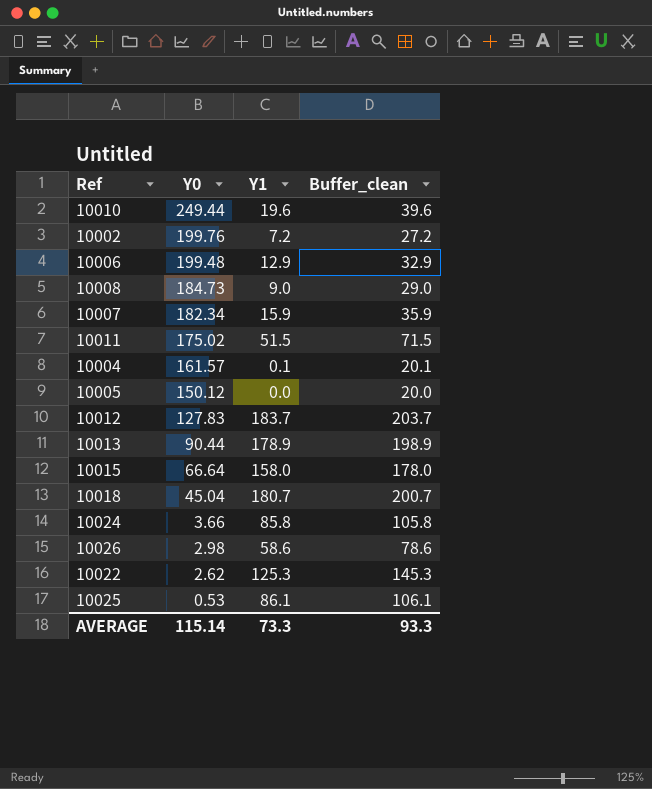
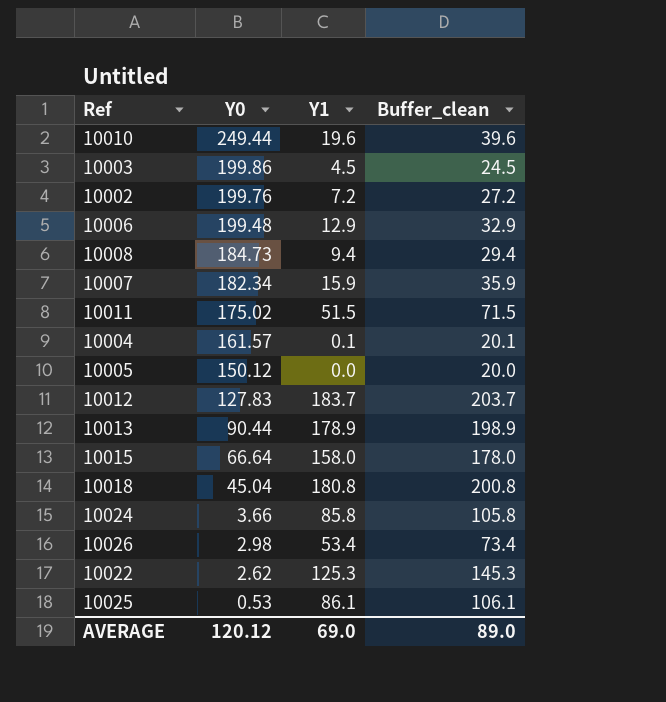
row 10003: none -> 199.86 | 4.5 | 24.5
10008 | Y1: 9.0 -> 9.4
10008 | Buffer_clean: 29.0 -> 29.4
10018 | Y1: 180.7 -> 180.8
10018 | Buffer_clean: 200.7 -> 200.8
10026 | Y1: 58.6 -> 53.4
10026 | Buffer_clean: 78.6 -> 73.4
AVERAGE | Y0: 115.14 -> 120.12
AVERAGE | Y1: 73.3 -> 69.0
AVERAGE | Buffer_clean: 93.3 -> 89.0

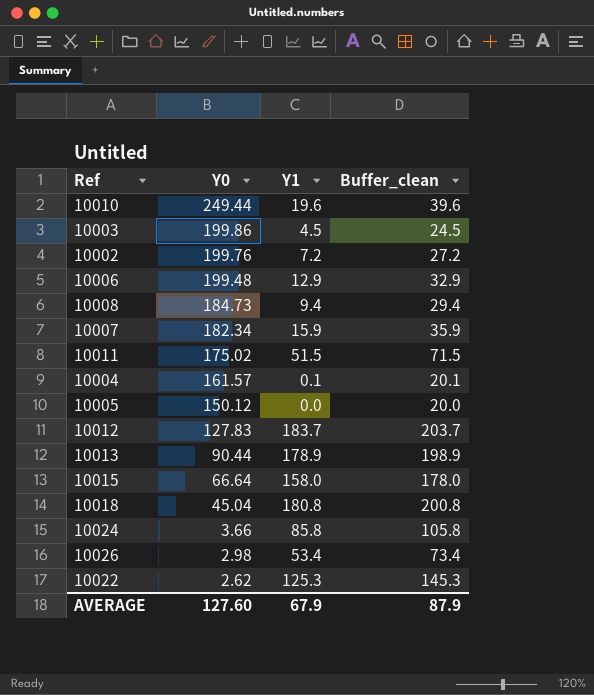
row 10025: 0.53 | 86.1 | 106.1 -> none
AVERAGE | Y0: 120.12 -> 127.60
AVERAGE | Y1: 69.0 -> 67.9
AVERAGE | Buffer_clean: 89.0 -> 87.9

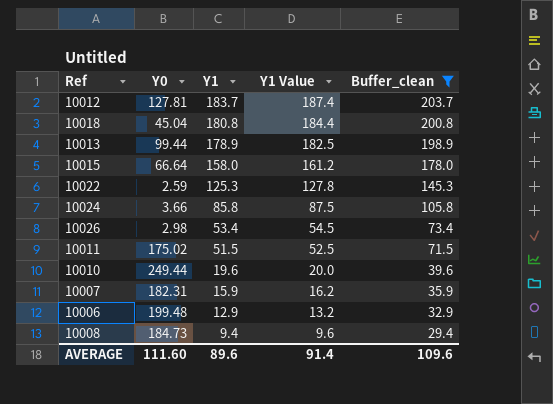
filter: none -> Buffer_clean >= 29.4
row order: Y0 descending -> Y1 descending
column Y1 Value | formula: none -> [Y1] * 1.02
10012 | Y0: 127.83 -> 127.81
10013 | Y0: 90.44 -> 99.44
10022 | Y0: 2.62 -> 2.59
10007 | Y0: 182.34 -> 182.31
AVERAGE | Y0: 127.60 -> 111.60
AVERAGE | Y1: 67.9 -> 89.6
AVERAGE | Buffer_clean: 87.9 -> 109.6

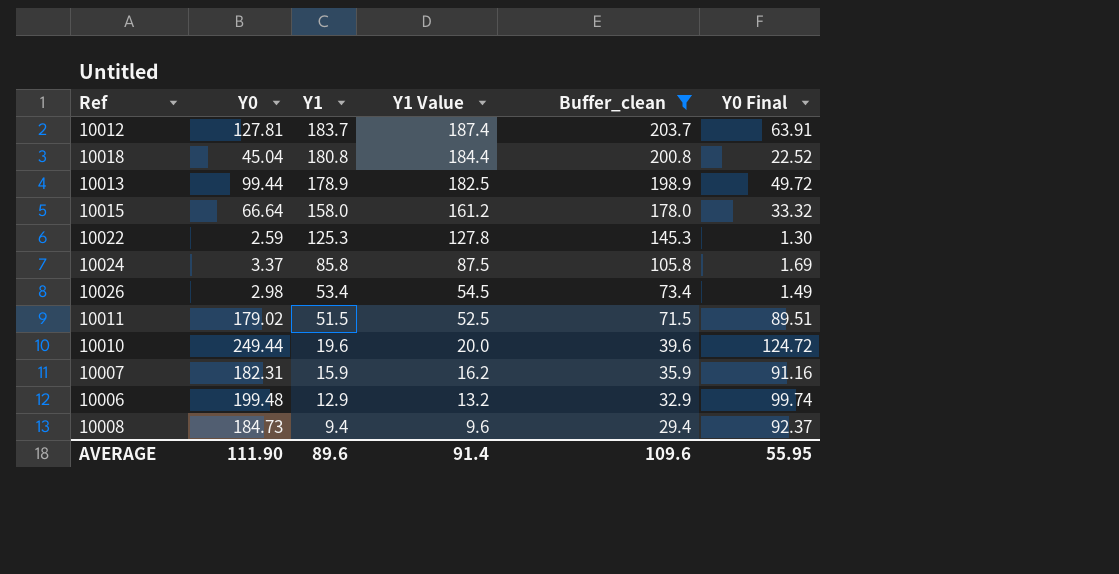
column Y0 Final | formula: none -> [Y0] * 0.5
10024 | Y0: 3.66 -> 3.37
10011 | Y0: 175.02 -> 179.02
AVERAGE | Y0: 111.60 -> 111.90

